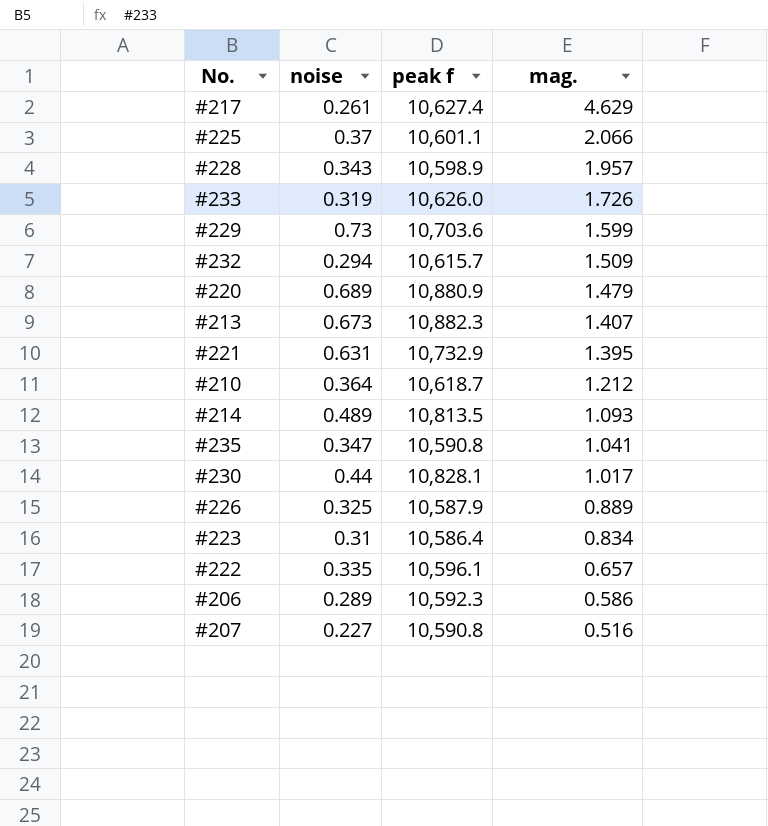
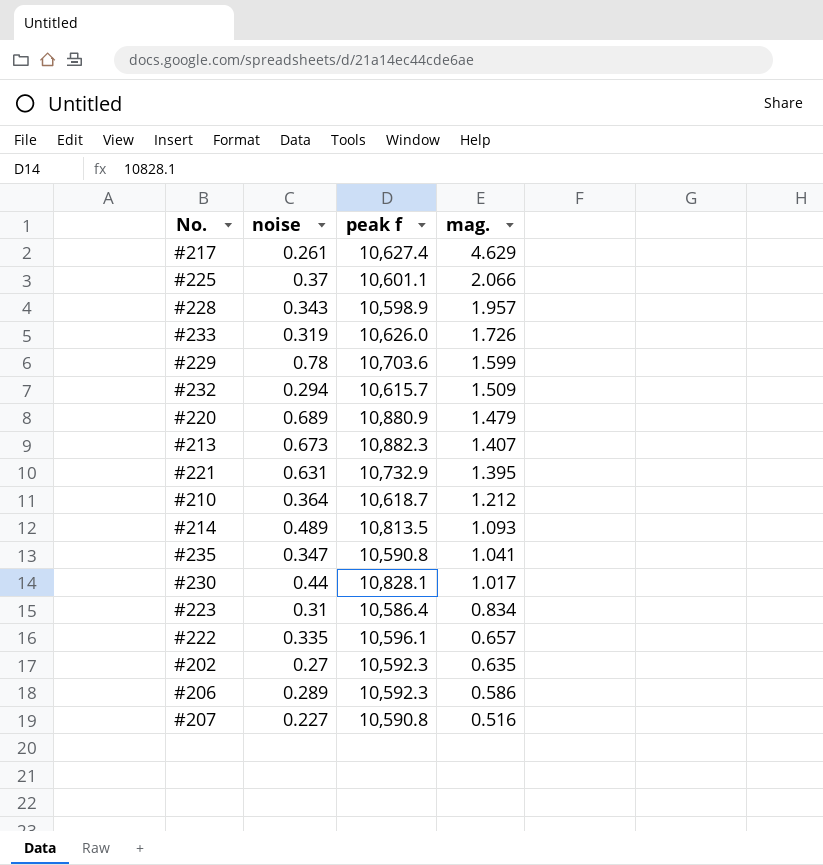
row #226: 0.325 | 10,587.9 | 0.889 -> none
#229 | noise: 0.73 -> 0.78
row #202: none -> 0.27 | 10,592.3 | 0.635

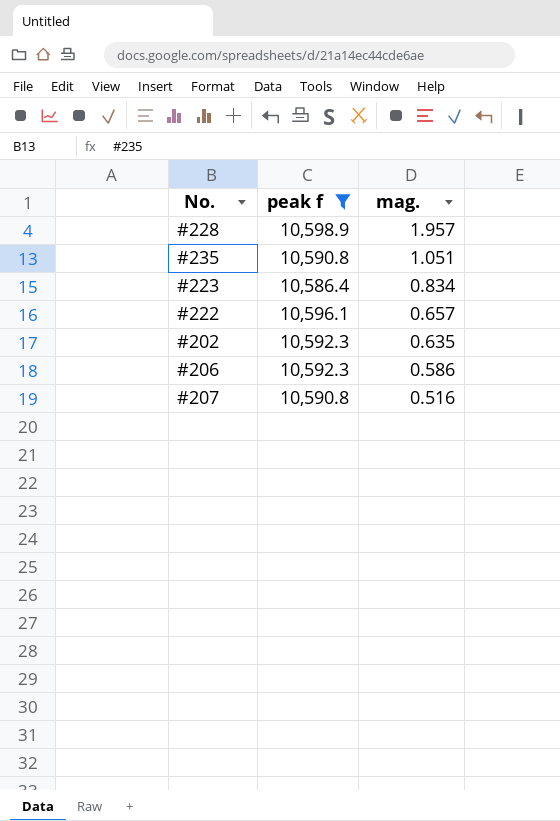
filter: none -> peak f <= 10,598.9
column noise | position: 2 -> none
#235 | mag.: 1.041 -> 1.051

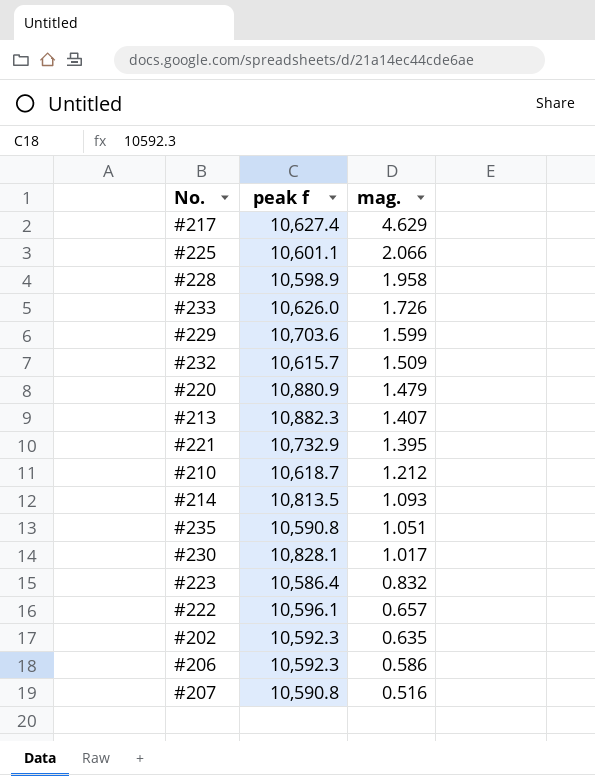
filter: peak f <= 10,598.9 -> none
#228 | mag.: 1.957 -> 1.958
#223 | mag.: 0.834 -> 0.832

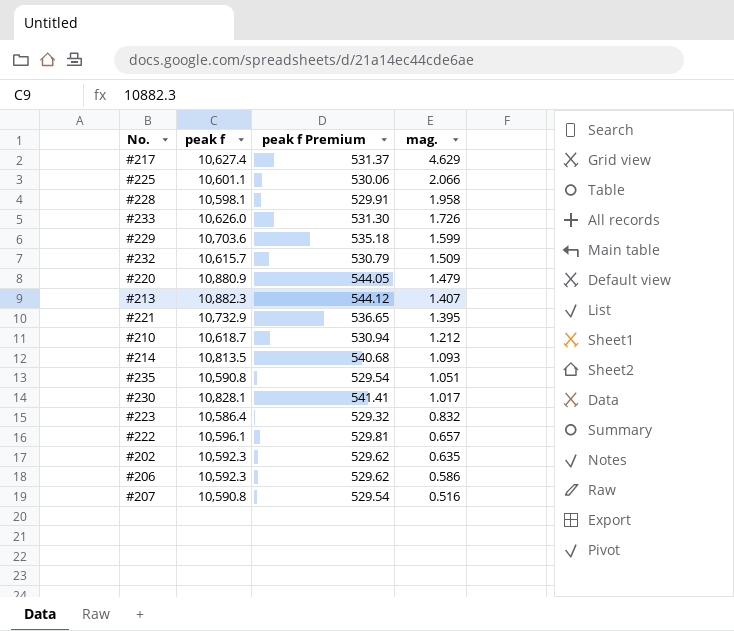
column peak f Premium | formula: none -> [peak f] * 0.05
#228 | peak f: 10,598.9 -> 10,598.1

